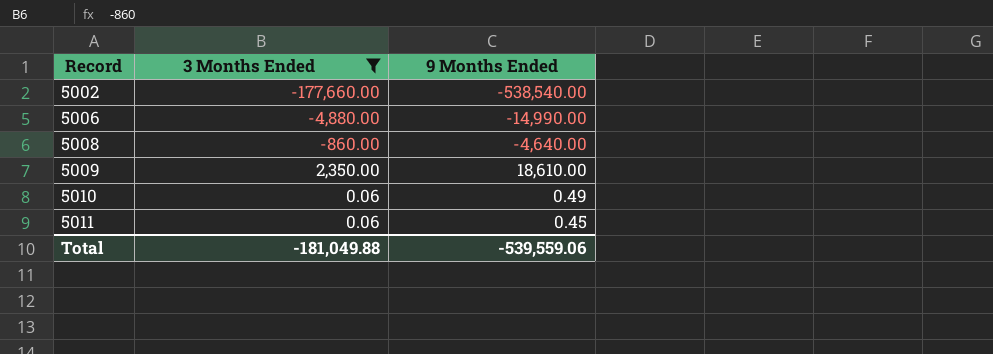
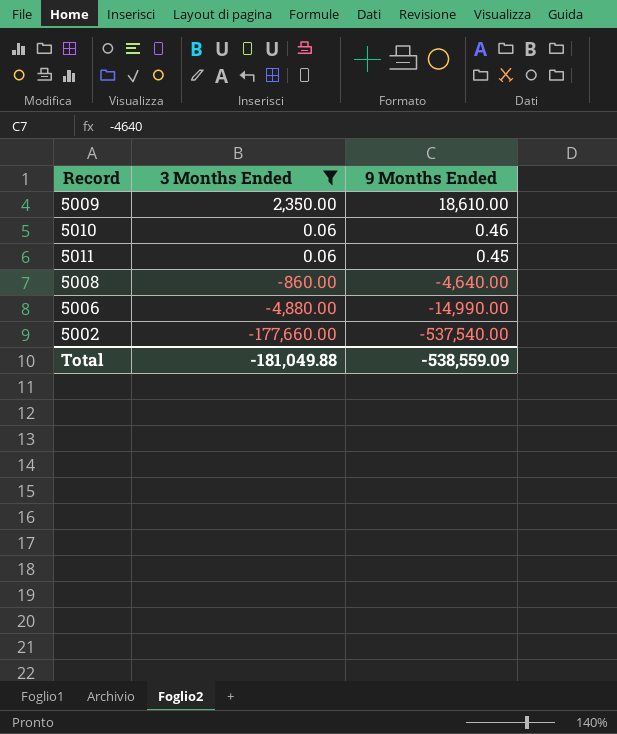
row order: Record ascending -> 3 Months Ended descending
5010 | 9 Months Ended: 0.49 -> 0.46
5002 | 9 Months Ended: -538,540.00 -> -537,540.00
Total | 9 Months Ended: -539,559.06 -> -538,559.09

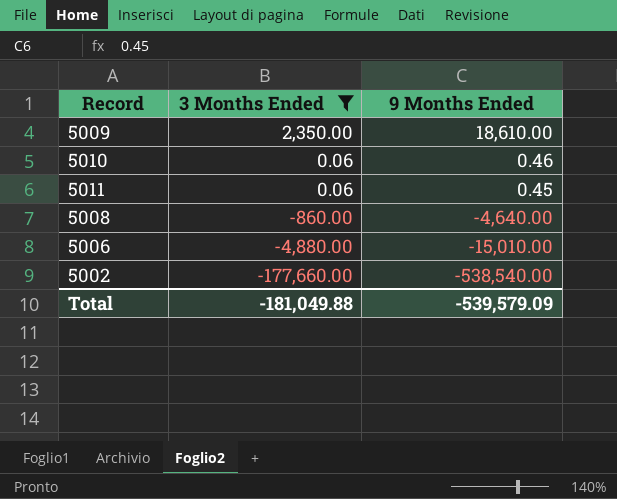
5006 | 9 Months Ended: -14,990.00 -> -15,010.00
5002 | 9 Months Ended: -537,540.00 -> -538,540.00
Total | 9 Months Ended: -538,559.09 -> -539,579.09

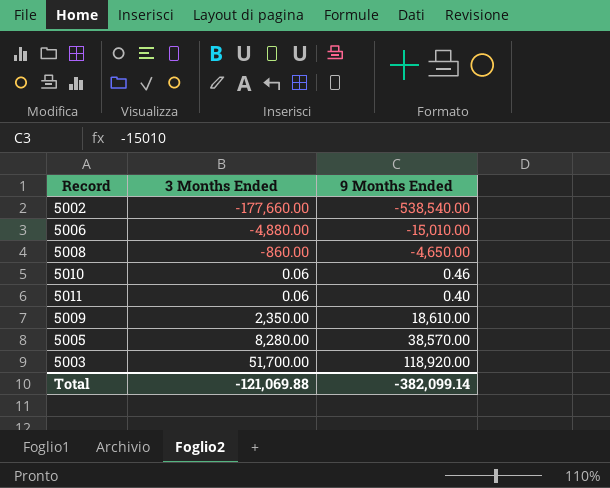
filter: 3 Months Ended <= 2,350.00 -> none
row order: 3 Months Ended descending -> 3 Months Ended ascending
5008 | 9 Months Ended: -4,640.00 -> -4,650.00
5011 | 9 Months Ended: 0.45 -> 0.40
Total | 3 Months Ended: -181,049.88 -> -121,069.88
Total | 9 Months Ended: -539,579.09 -> -382,099.14

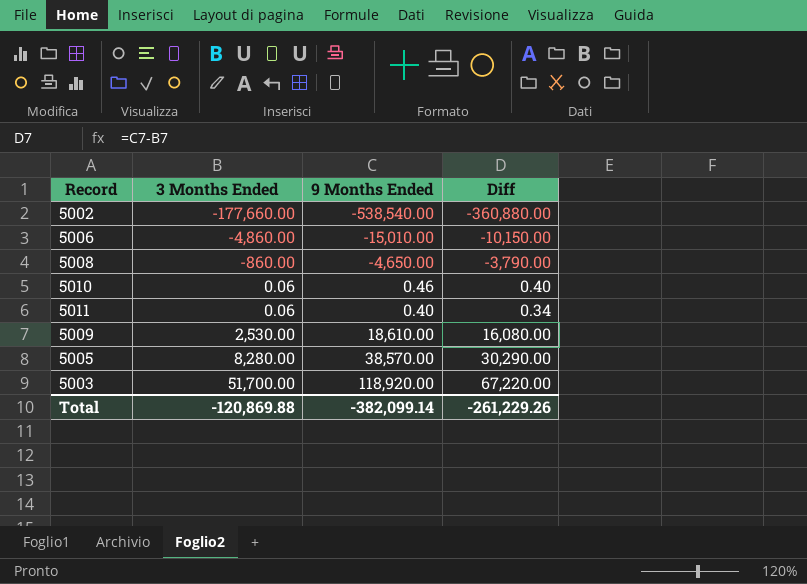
column Diff | formula: none -> [9 Months Ended] - [3 Months Ended]
5006 | 3 Months Ended: -4,880.00 -> -4,860.00
5009 | 3 Months Ended: 2,350.00 -> 2,530.00
Total | 3 Months Ended: -121,069.88 -> -120,869.88

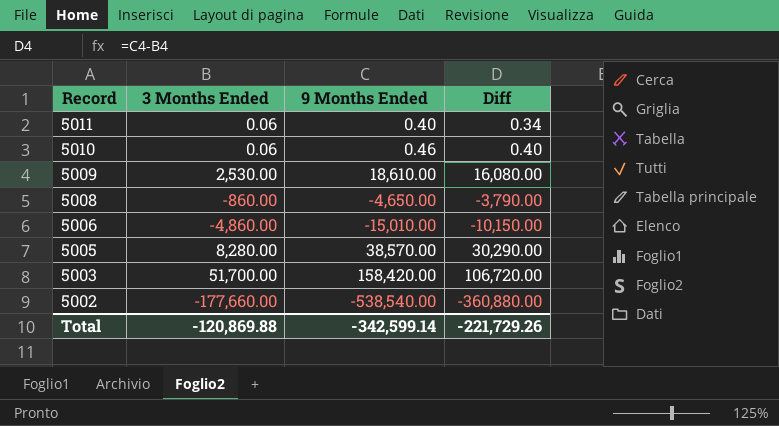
row order: 3 Months Ended ascending -> Record descending
5003 | 9 Months Ended: 118,920.00 -> 158,420.00
5003 | Diff: 67,220.00 -> 106,720.00
Total | 9 Months Ended: -382,099.14 -> -342,599.14
Total | Diff: -261,229.26 -> -221,729.26

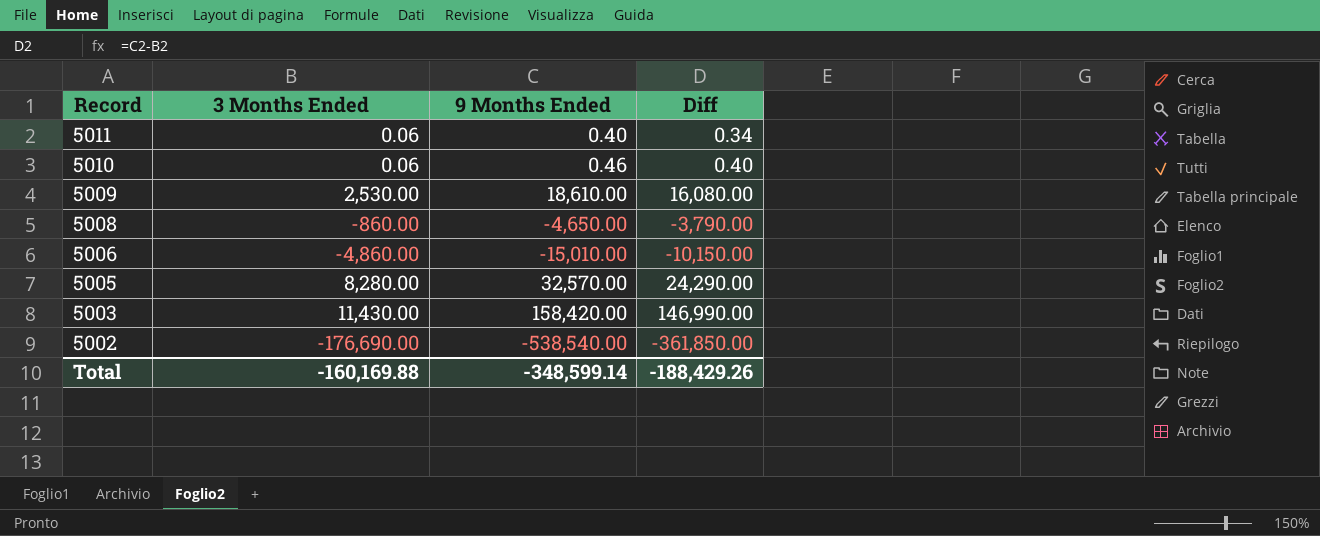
5005 | 9 Months Ended: 38,570.00 -> 32,570.00
5005 | Diff: 30,290.00 -> 24,290.00
5003 | 3 Months Ended: 51,700.00 -> 11,430.00
5003 | Diff: 106,720.00 -> 146,990.00
5002 | 3 Months Ended: -177,660.00 -> -176,690.00
5002 | Diff: -360,880.00 -> -361,850.00
Total | 3 Months Ended: -120,869.88 -> -160,169.88
Total | 9 Months Ended: -342,599.14 -> -348,599.14
Total | Diff: -221,729.26 -> -188,429.26

